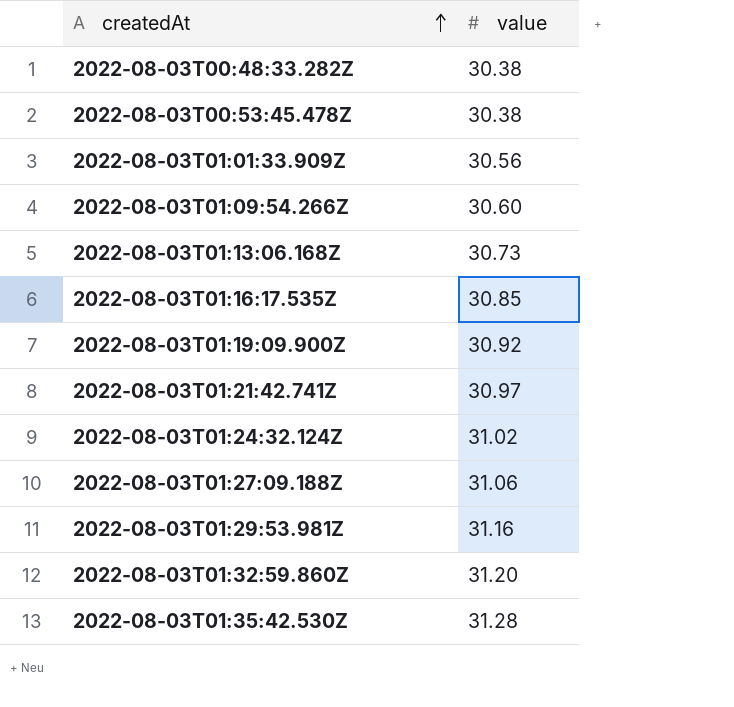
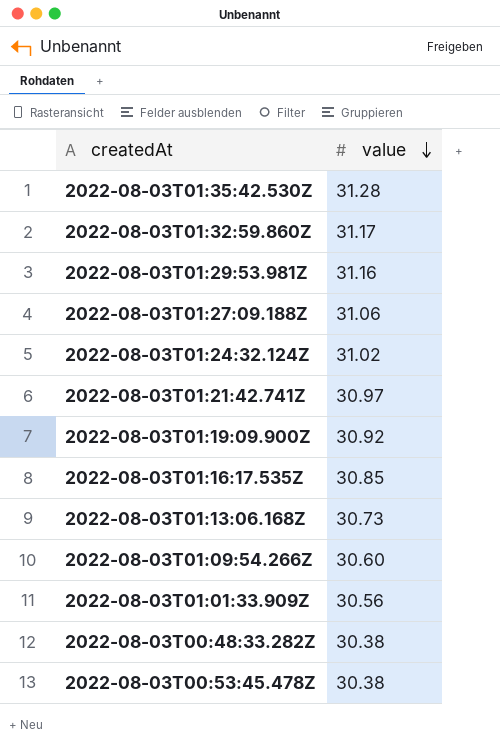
row order: createdAt ascending -> value descending
2022-08-03T01:32:59.860Z | value: 31.20 -> 31.17

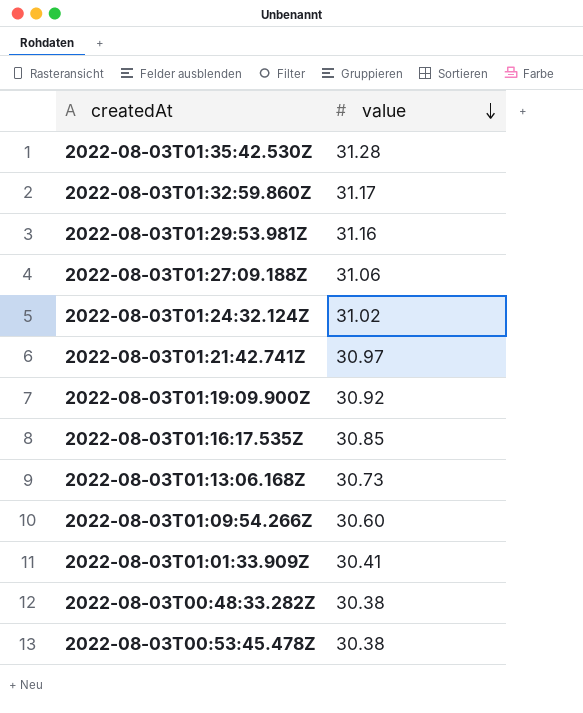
2022-08-03T01:01:33.909Z | value: 30.56 -> 30.41

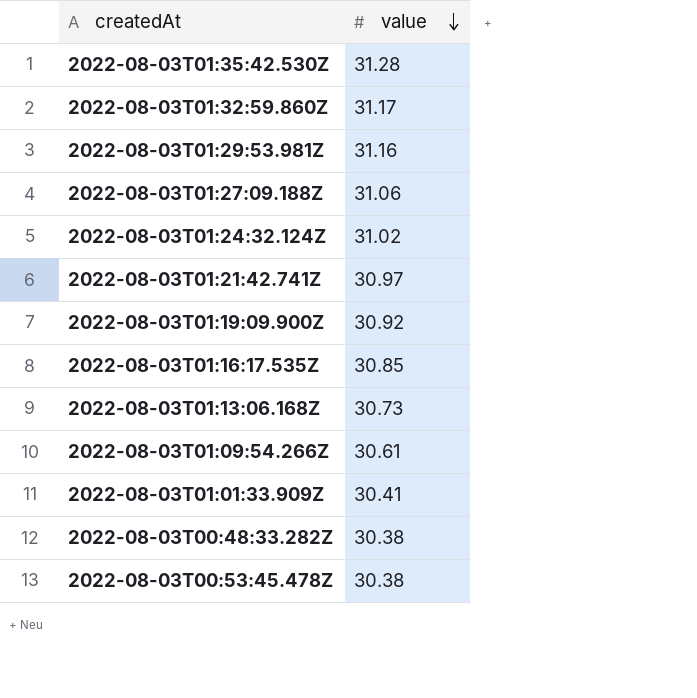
2022-08-03T01:09:54.266Z | value: 30.60 -> 30.61

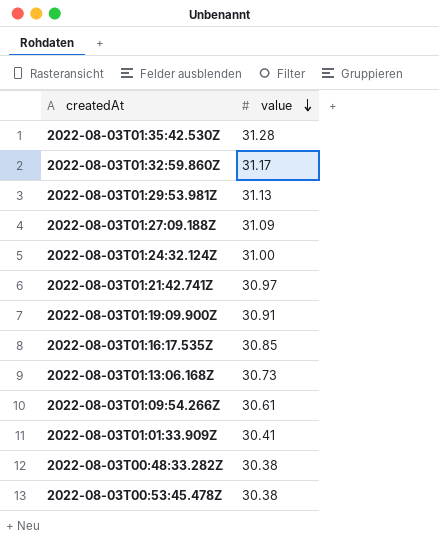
2022-08-03T01:29:53.981Z | value: 31.16 -> 31.13
2022-08-03T01:27:09.188Z | value: 31.06 -> 31.09
2022-08-03T01:24:32.124Z | value: 31.02 -> 31.00
2022-08-03T01:19:09.900Z | value: 30.92 -> 30.91

